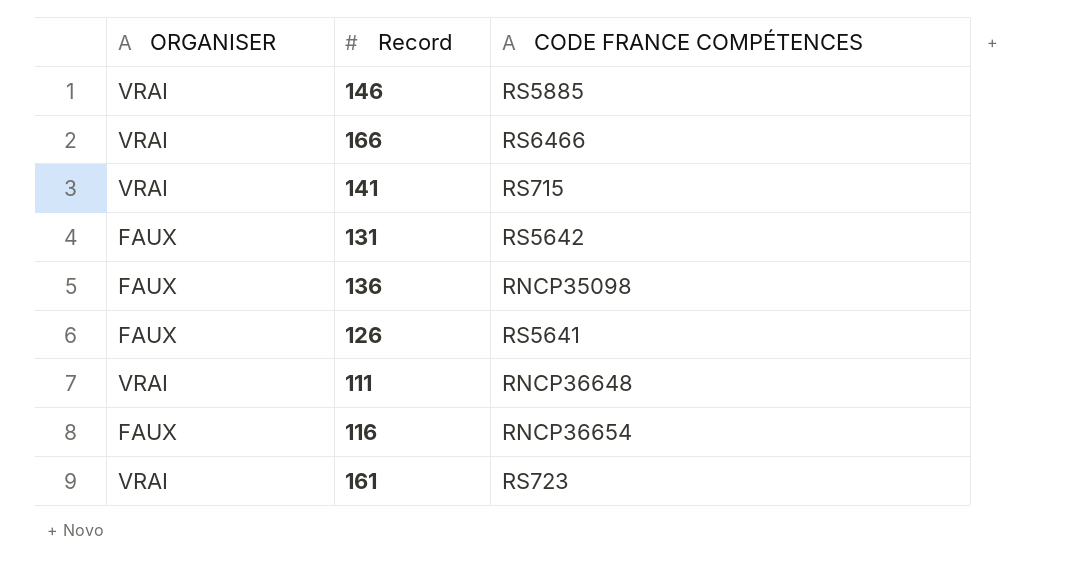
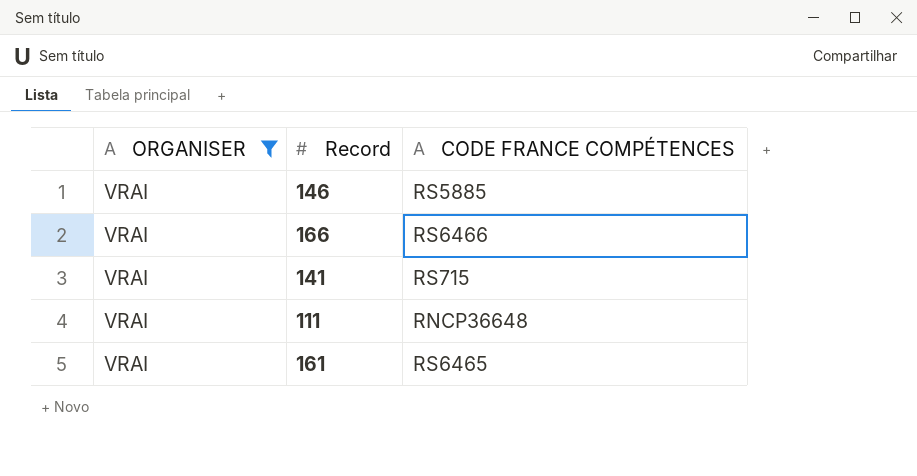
filter: none -> ORGANISER = VRAI
161 | CODE FRANCE COMPÉTENCES: RS723 -> RS6465

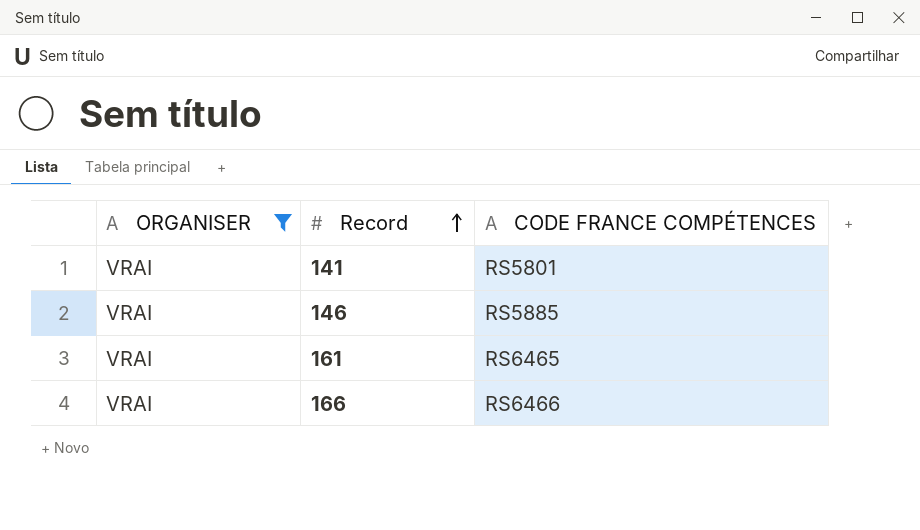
row order: none -> Record ascending
row 111: VRAI | RNCP36648 -> none
141 | CODE FRANCE COMPÉTENCES: RS715 -> RS5801

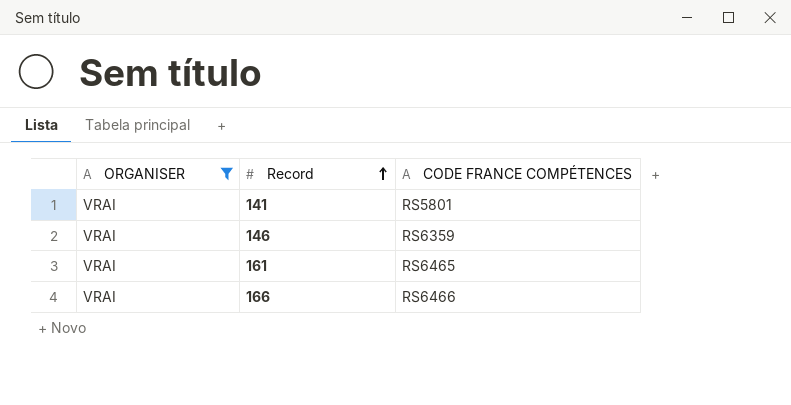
146 | CODE FRANCE COMPÉTENCES: RS5885 -> RS6359

